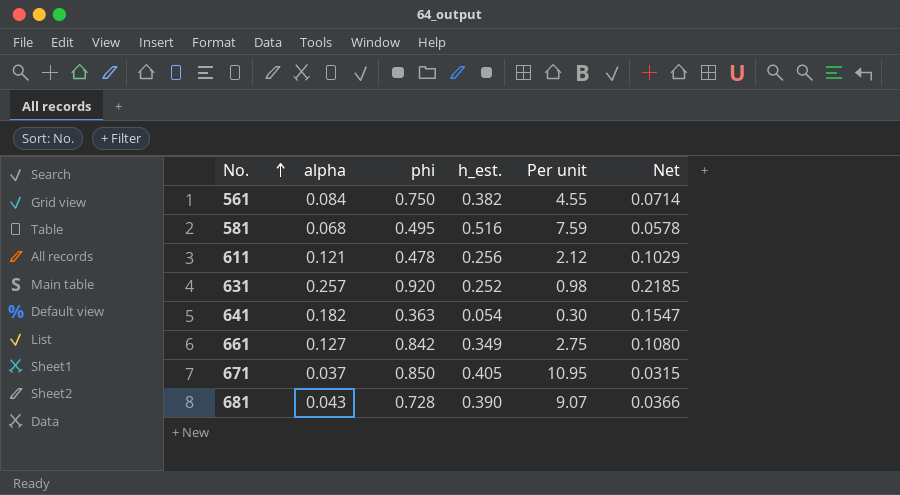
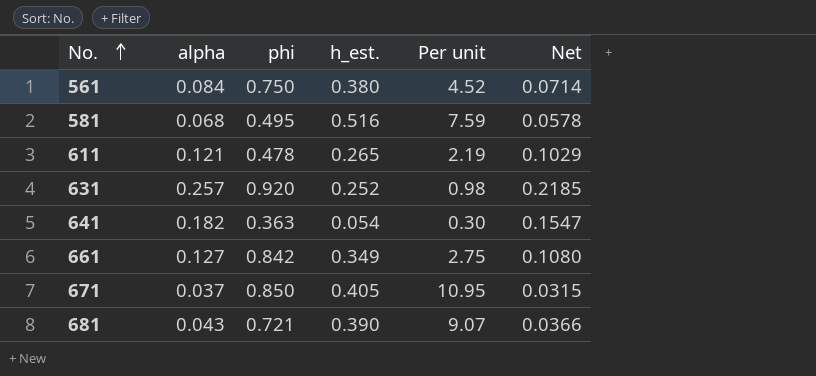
561 | h_est.: 0.382 -> 0.380
561 | Per unit: 4.55 -> 4.52
611 | h_est.: 0.256 -> 0.265
611 | Per unit: 2.12 -> 2.19
681 | phi: 0.728 -> 0.721

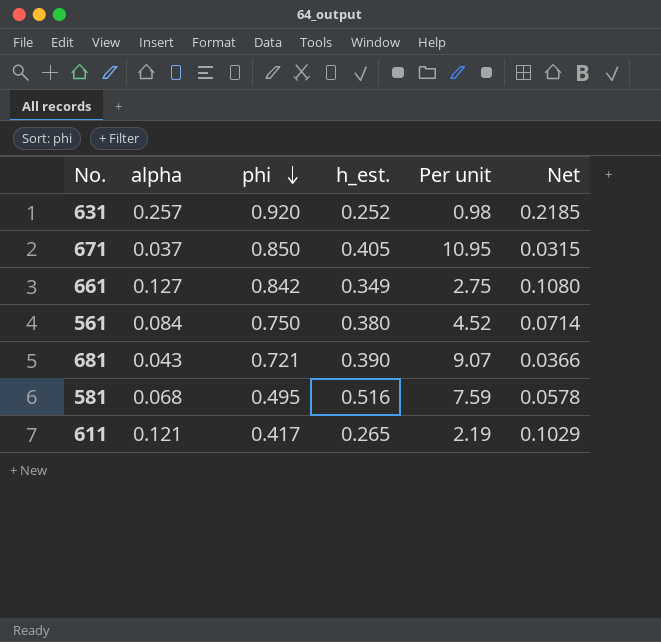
row order: No. ascending -> phi descending
row 641: 0.182 | 0.363 | 0.054 | 0.30 | 0.1547 -> none
611 | phi: 0.478 -> 0.417

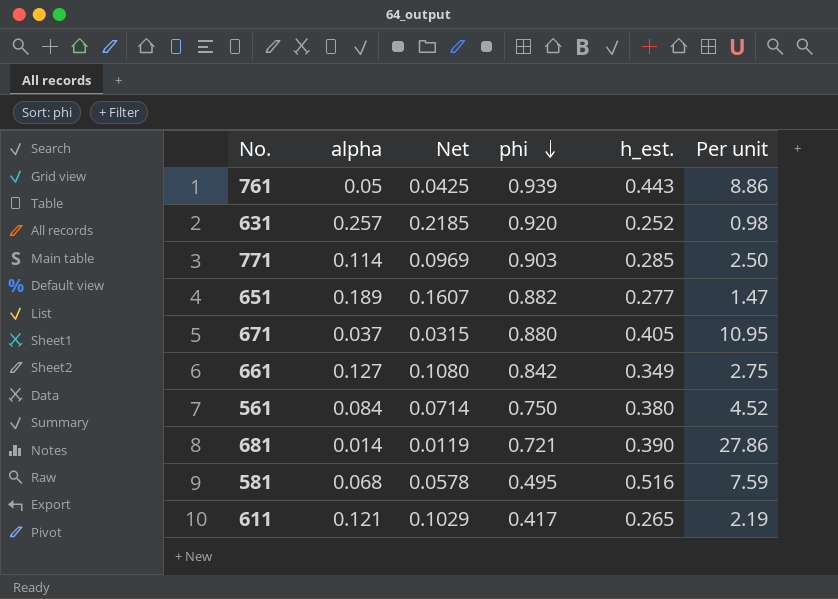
column Net | position: 6 -> 3
row 761: none -> 0.05 | 0.0425 | 0.939 | 0.443 | 8.86
row 771: none -> 0.114 | 0.0969 | 0.903 | 0.285 | 2.50
row 651: none -> 0.189 | 0.1607 | 0.882 | 0.277 | 1.47
671 | phi: 0.850 -> 0.880
681 | alpha: 0.043 -> 0.014
681 | Net: 0.0366 -> 0.0119
681 | Per unit: 9.07 -> 27.86

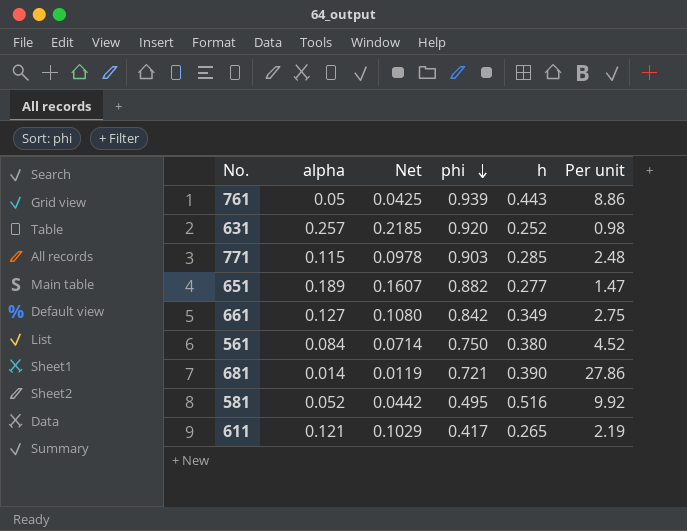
column name: h_est. -> h
row 671: 0.037 | 0.0315 | 0.880 | 0.405 | 10.95 -> none
771 | alpha: 0.114 -> 0.115
771 | Net: 0.0969 -> 0.0978
771 | Per unit: 2.50 -> 2.48
581 | alpha: 0.068 -> 0.052
581 | Net: 0.0578 -> 0.0442
581 | Per unit: 7.59 -> 9.92

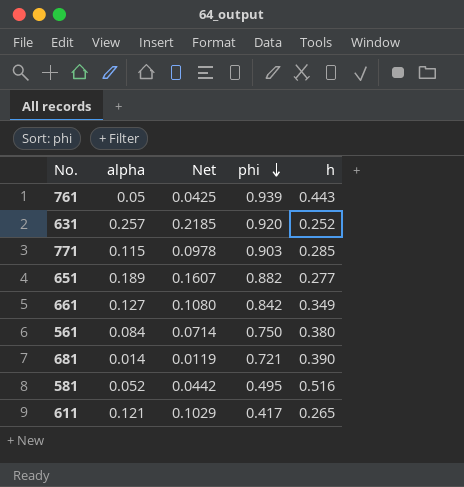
column Per unit | formula: [h] / [alpha] -> none

